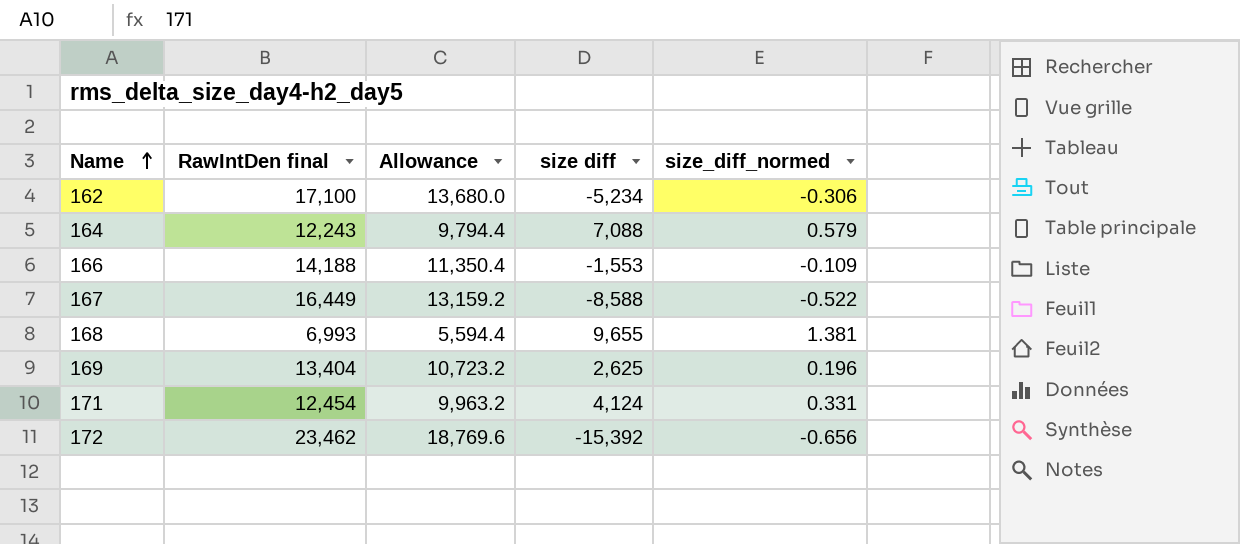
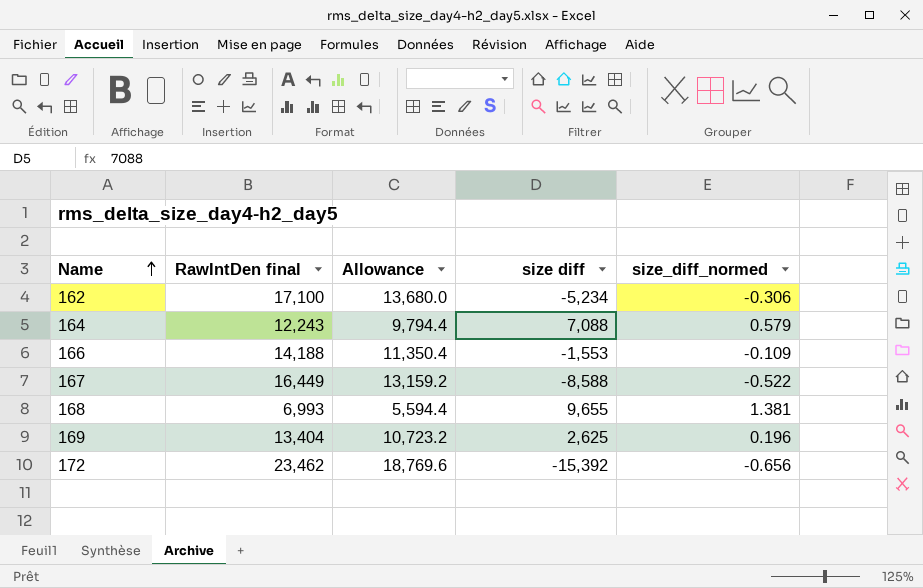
row 171: 12,454 | 9,963.2 | 4,124 | 0.331 -> none

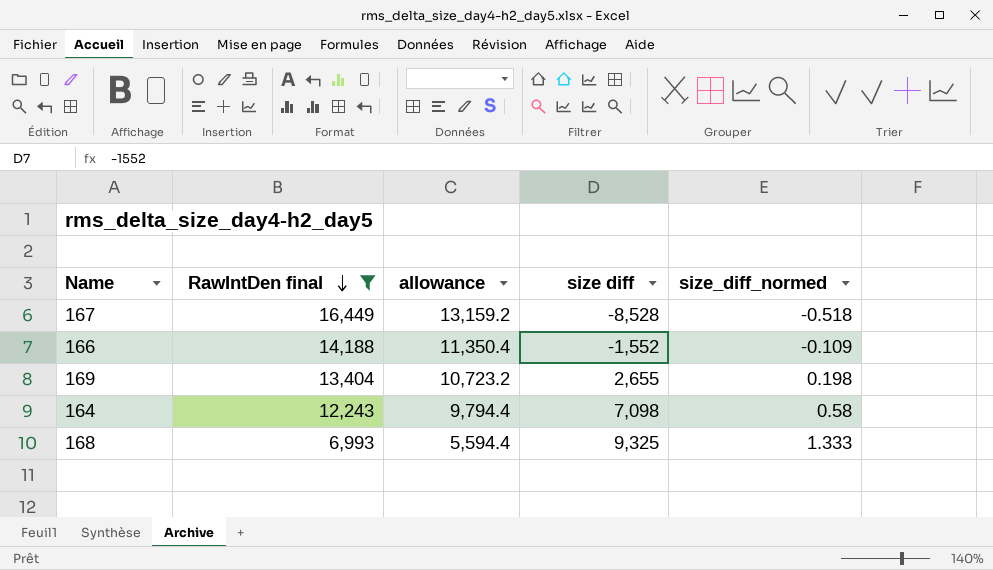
filter: none -> RawIntDen final <= 16,449
row order: Name ascending -> RawIntDen final descending
column name: Allowance -> allowance
167 | size diff: -8,588 -> -8,528
167 | size_diff_normed: -0.522 -> -0.518
166 | size diff: -1,553 -> -1,552
169 | size diff: 2,625 -> 2,655
169 | size_diff_normed: 0.196 -> 0.198
164 | size diff: 7,088 -> 7,098
164 | size_diff_normed: 0.579 -> 0.58
168 | size diff: 9,655 -> 9,325
168 | size_diff_normed: 1.381 -> 1.333

